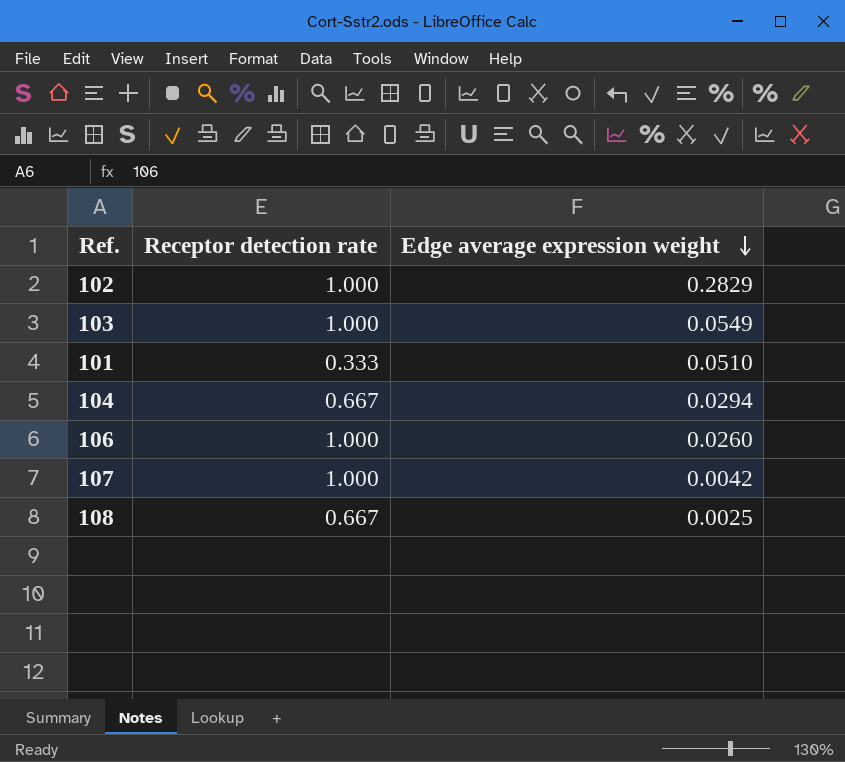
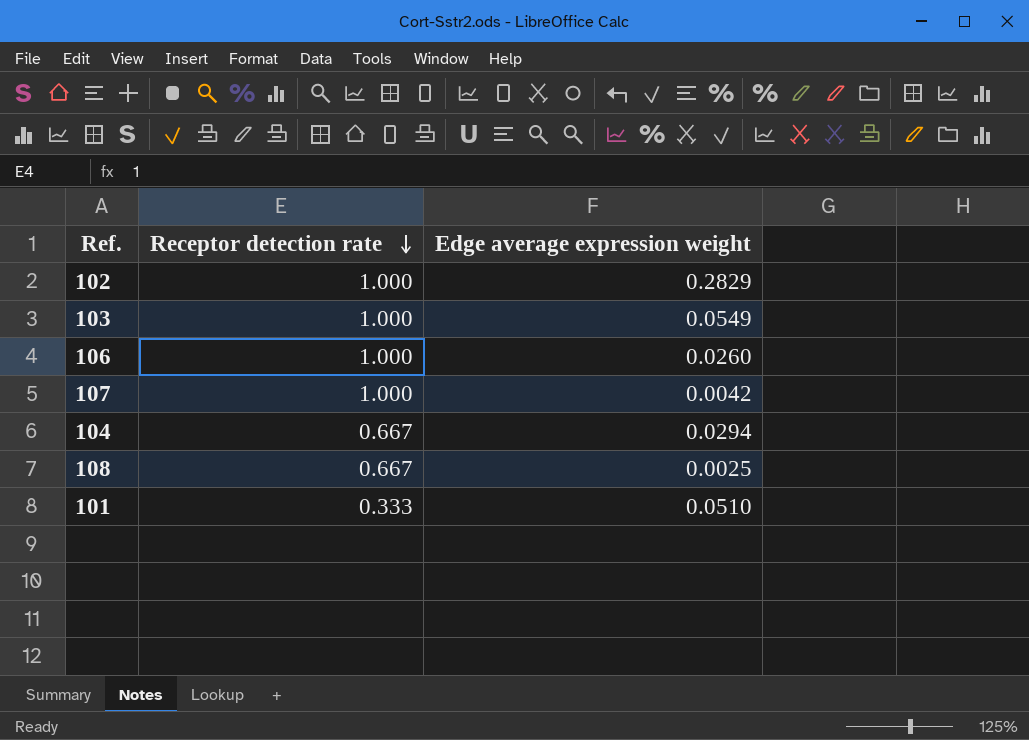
row order: Edge average expression weight descending -> Receptor detection rate descending

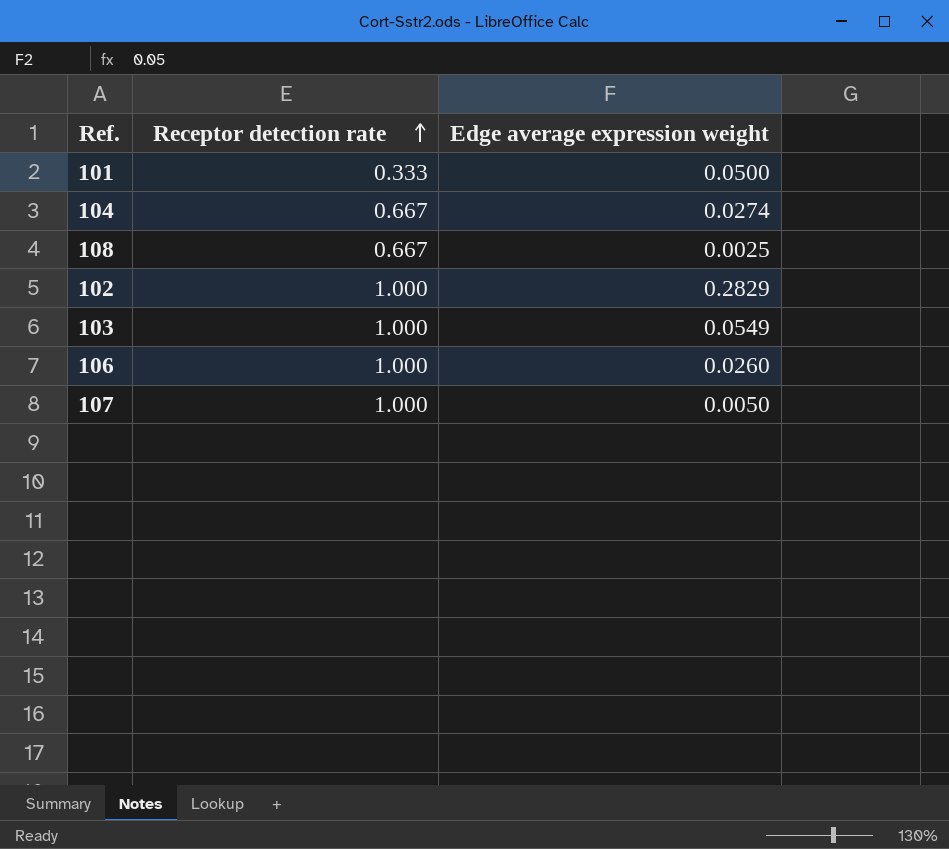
row order: Receptor detection rate descending -> Receptor detection rate ascending
101 | Edge average expression weight: 0.0510 -> 0.0500
104 | Edge average expression weight: 0.0294 -> 0.0274
107 | Edge average expression weight: 0.0042 -> 0.0050

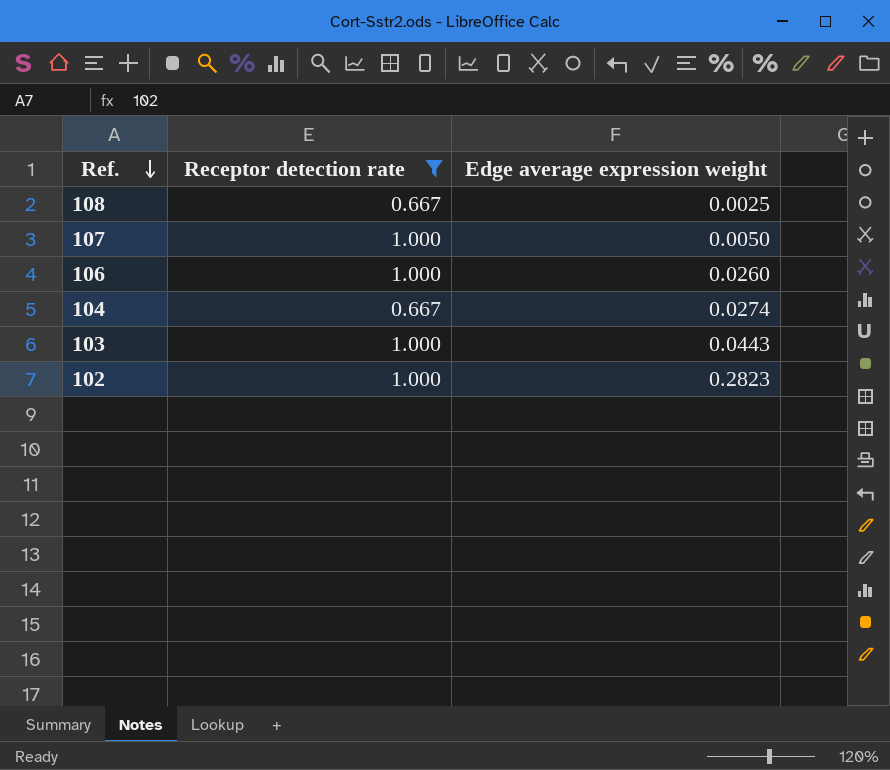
filter: none -> Receptor detection rate != 0.333
row order: Receptor detection rate ascending -> Ref. descending
103 | Edge average expression weight: 0.0549 -> 0.0443
102 | Edge average expression weight: 0.2829 -> 0.2823

